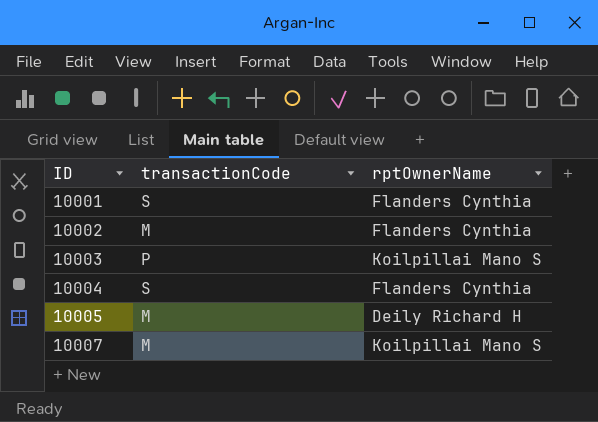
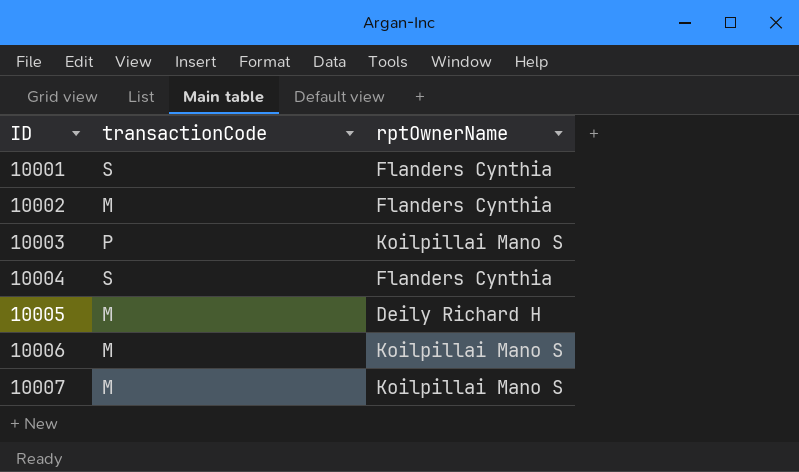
row 10006: none -> M | Koilpillai Mano S

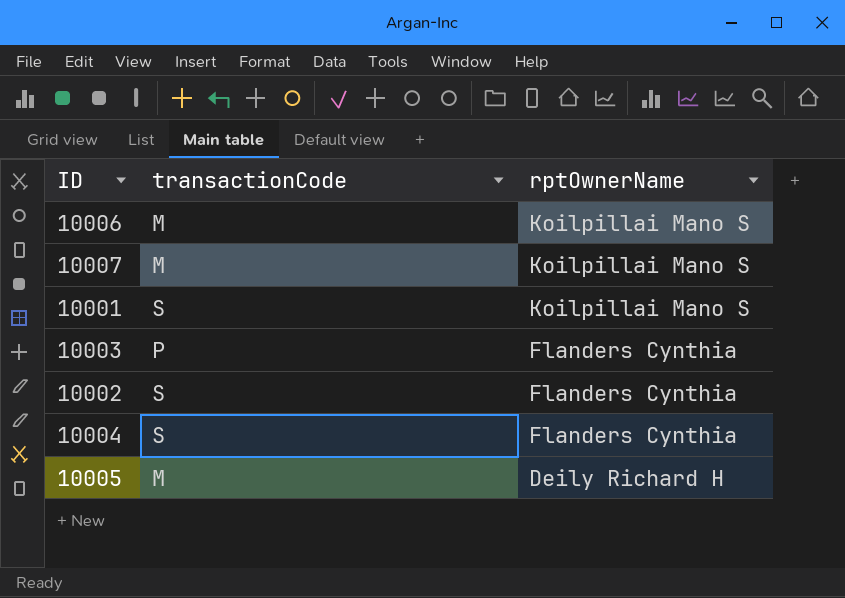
row order: ID ascending -> rptOwnerName descending
10001 | rptOwnerName: Flanders Cynthia -> Koilpillai Mano S
10003 | rptOwnerName: Koilpillai Mano S -> Flanders Cynthia
10002 | transactionCode: M -> S

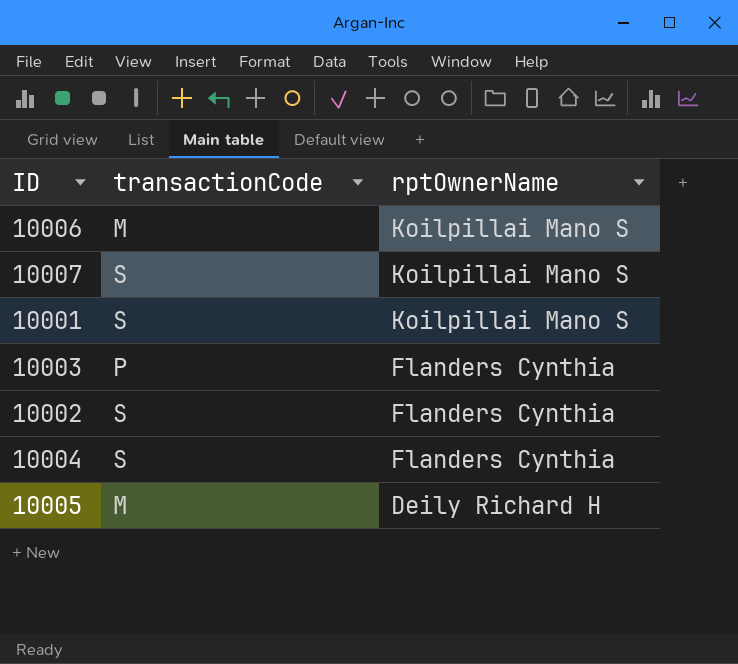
10007 | transactionCode: M -> S

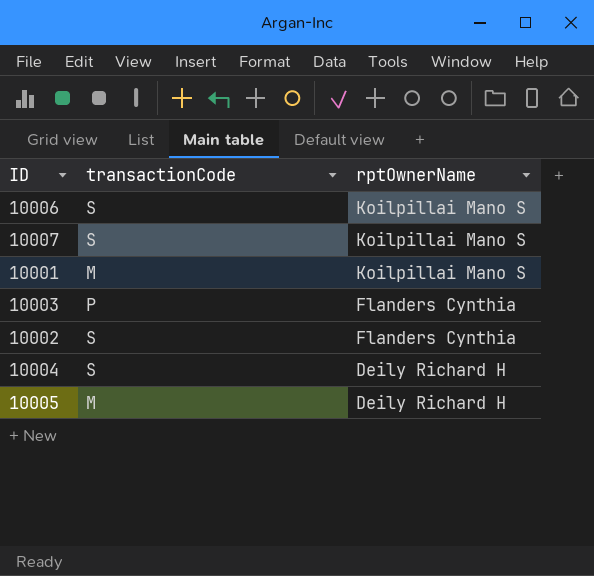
10006 | transactionCode: M -> S
10001 | transactionCode: S -> M
10004 | rptOwnerName: Flanders Cynthia -> Deily Richard H

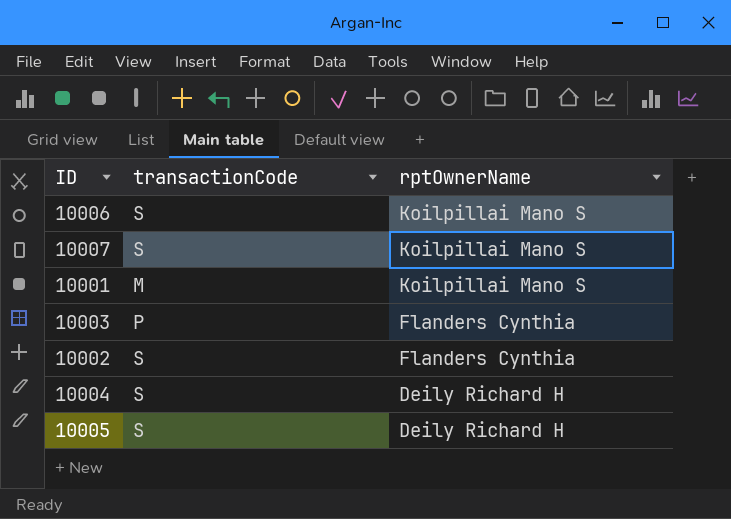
10005 | transactionCode: M -> S

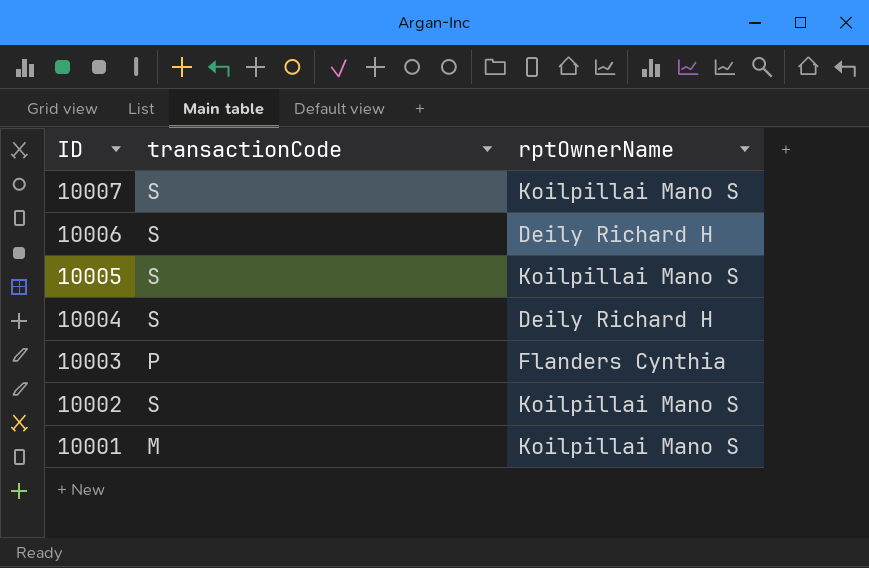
row order: rptOwnerName descending -> ID descending
10006 | rptOwnerName: Koilpillai Mano S -> Deily Richard H
10005 | rptOwnerName: Deily Richard H -> Koilpillai Mano S
10002 | rptOwnerName: Flanders Cynthia -> Koilpillai Mano S

